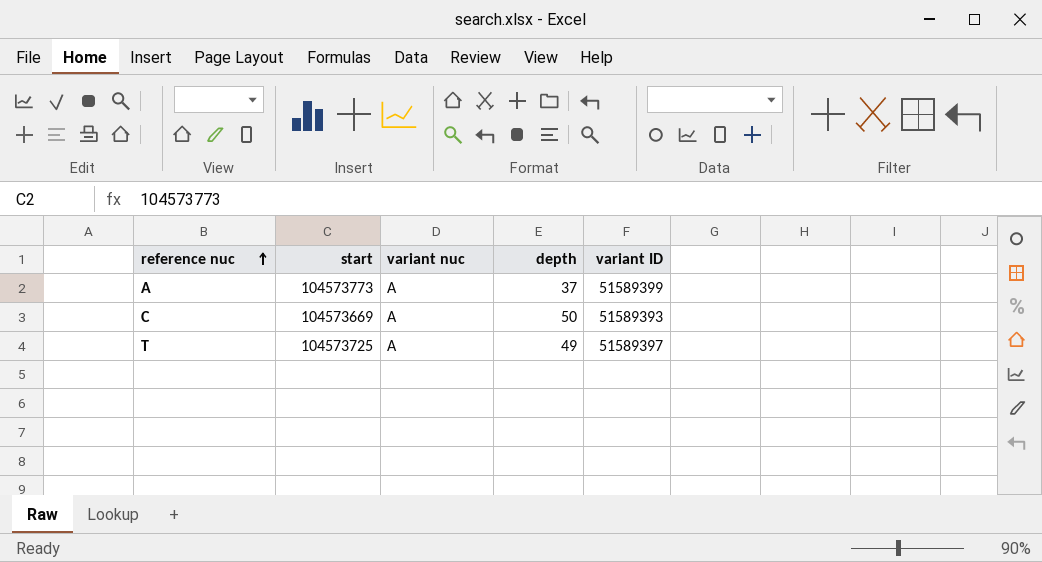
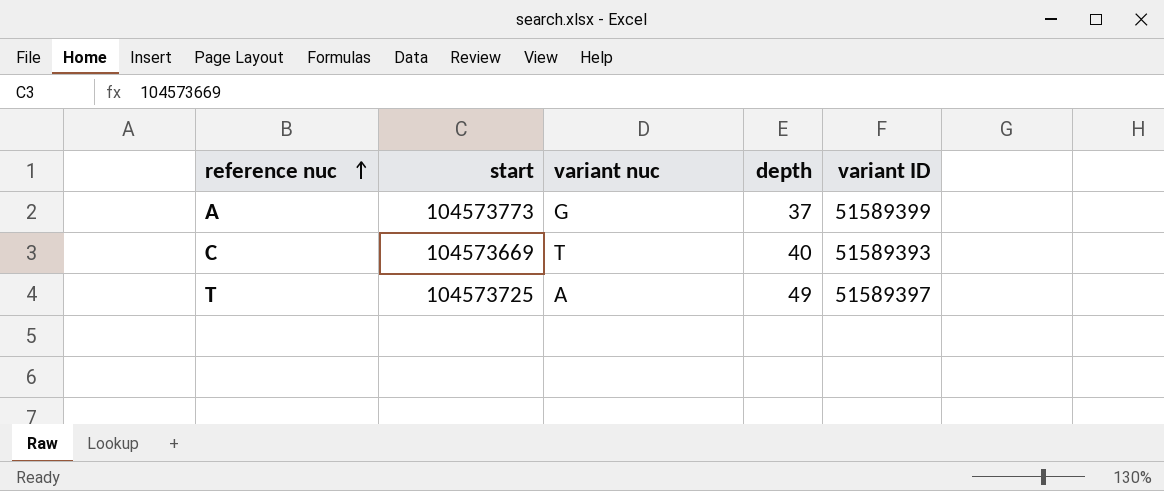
A | variant nuc: A -> G
C | variant nuc: A -> T
C | depth: 50 -> 40

